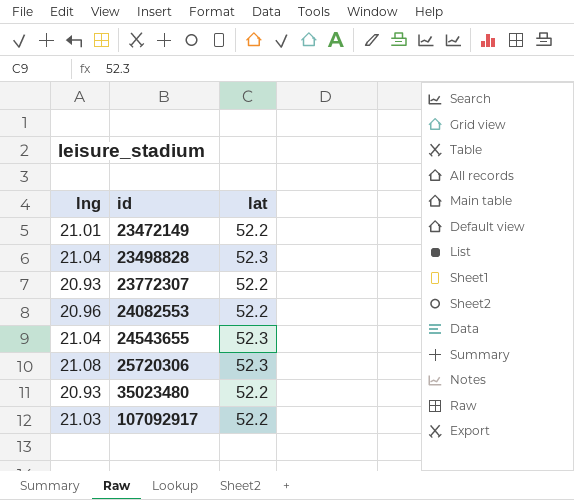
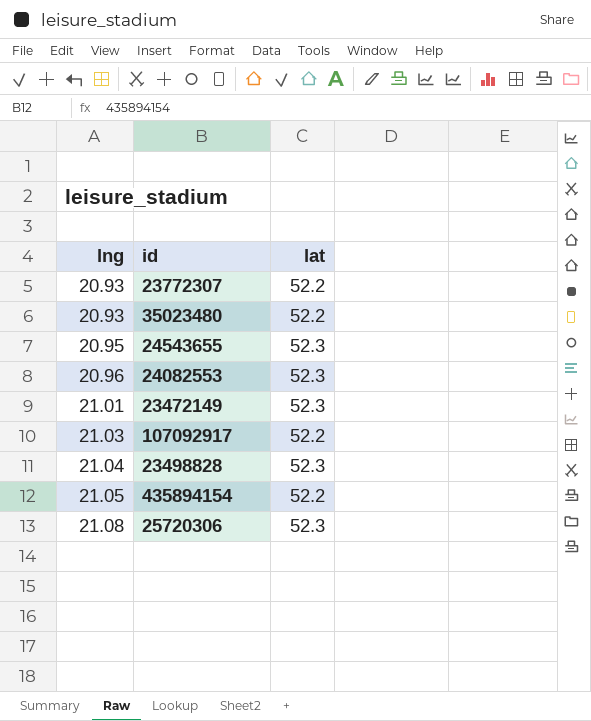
row order: id ascending -> lng ascending
24543655 | lng: 21.04 -> 20.95
24082553 | lat: 52.2 -> 52.3
23472149 | lat: 52.2 -> 52.3
row 435894154: none -> 21.05 | 52.2

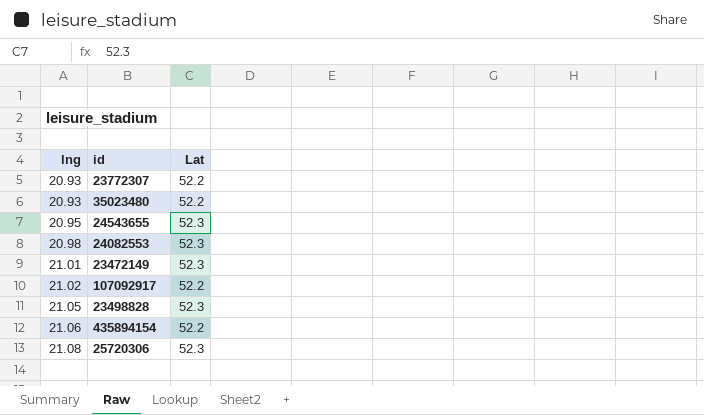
column name: lat -> Lat
24082553 | lng: 20.96 -> 20.98
107092917 | lng: 21.03 -> 21.02
23498828 | lng: 21.04 -> 21.05
435894154 | lng: 21.05 -> 21.06

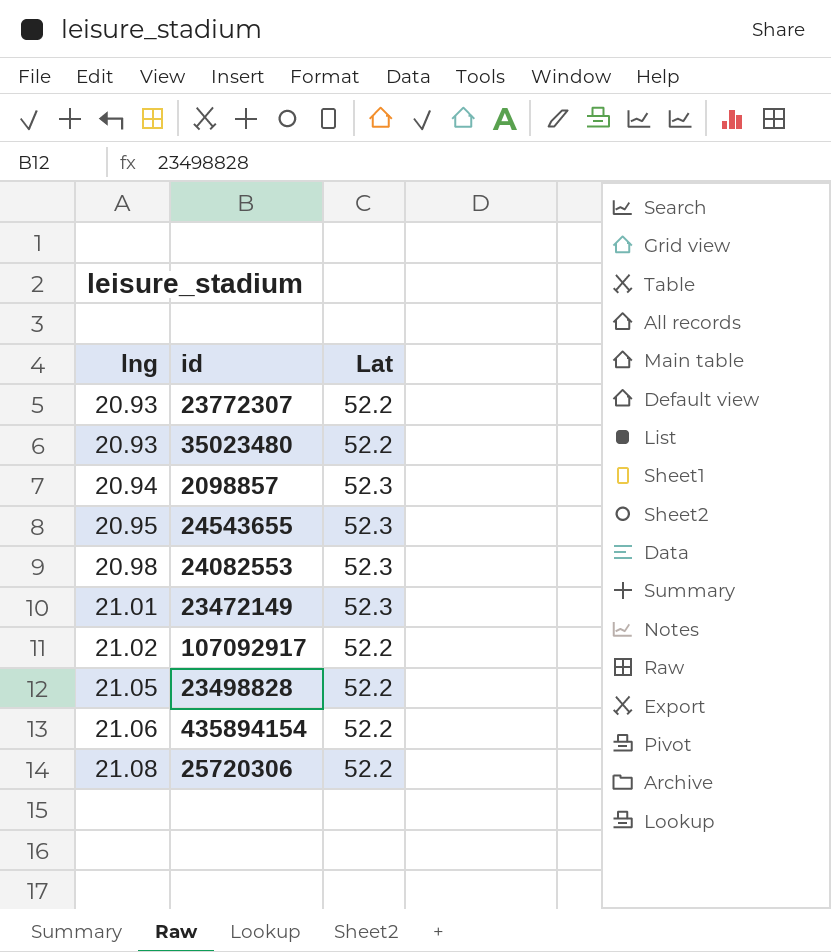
row 2098857: none -> 20.94 | 52.3
23498828 | Lat: 52.3 -> 52.2
25720306 | Lat: 52.3 -> 52.2

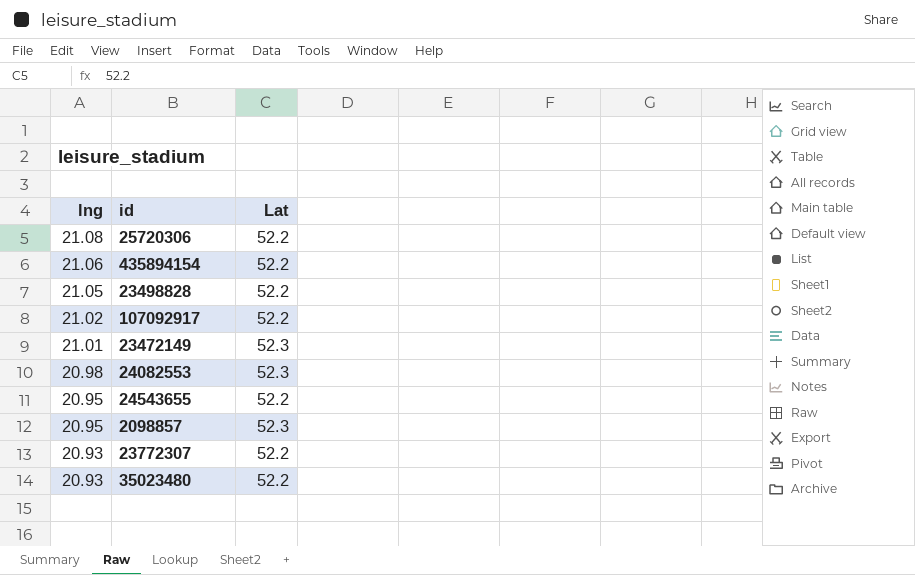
row order: lng ascending -> lng descending
24543655 | Lat: 52.3 -> 52.2
2098857 | lng: 20.94 -> 20.95

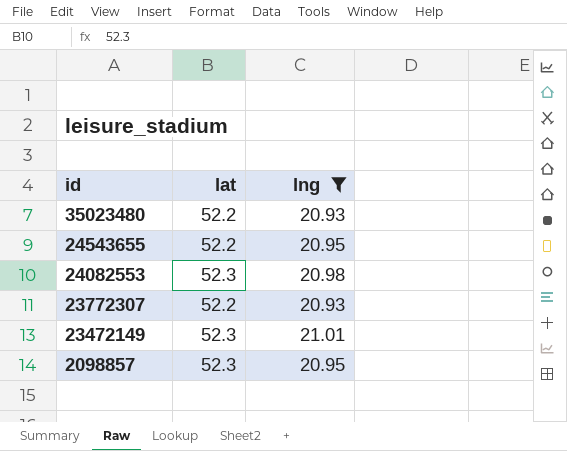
filter: none -> lng <= 21.01
row order: lng descending -> id descending
column name: Lat -> lat
column lng | position: 1 -> 3

